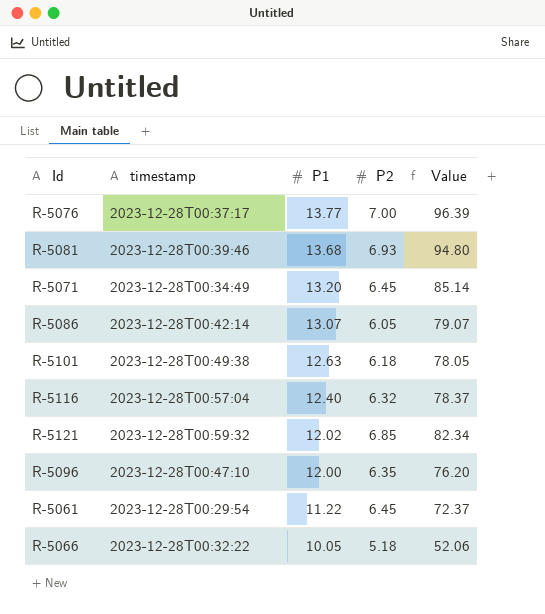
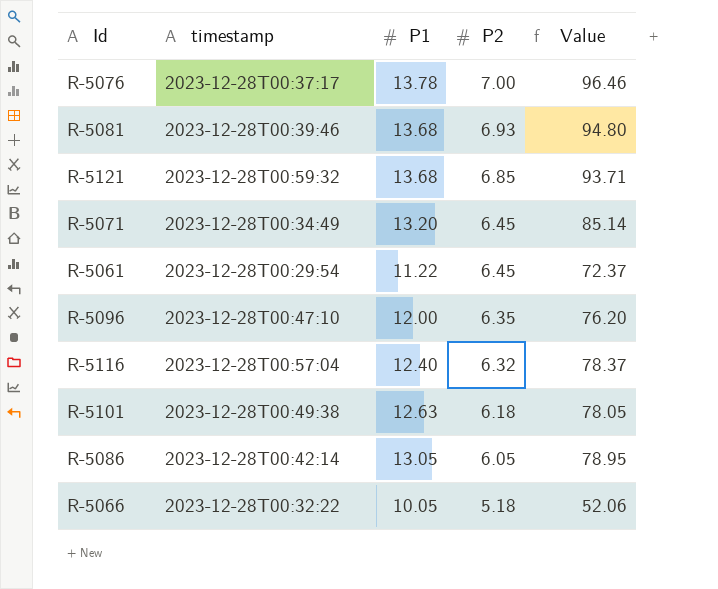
row order: P1 descending -> P2 descending
R-5076 | P1: 13.77 -> 13.78
R-5076 | Value: 96.39 -> 96.46
R-5121 | P1: 12.02 -> 13.68
R-5121 | Value: 82.34 -> 93.71
R-5086 | P1: 13.07 -> 13.05
R-5086 | Value: 79.07 -> 78.95

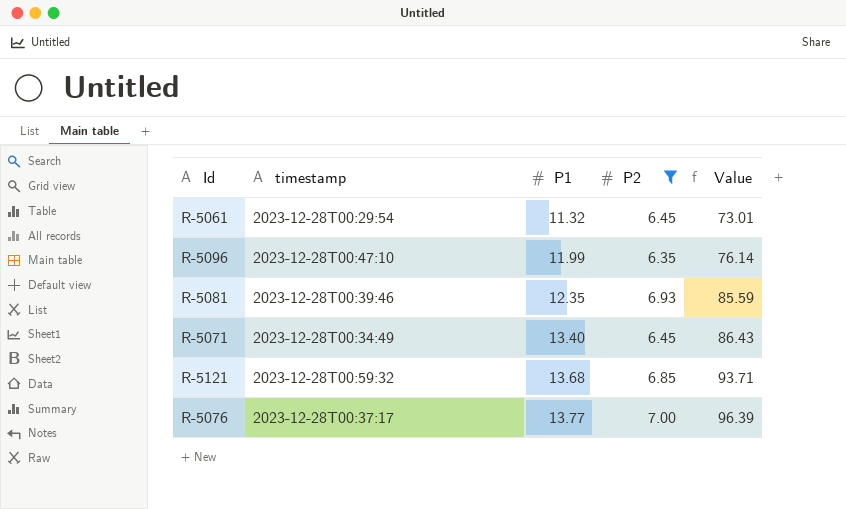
filter: none -> P2 >= 6.35
row order: P2 descending -> P1 ascending
R-5061 | P1: 11.22 -> 11.32
R-5061 | Value: 72.37 -> 73.01
R-5096 | P1: 12.00 -> 11.99
R-5096 | Value: 76.20 -> 76.14
R-5081 | P1: 13.68 -> 12.35
R-5081 | Value: 94.80 -> 85.59
R-5071 | P1: 13.20 -> 13.40
R-5071 | Value: 85.14 -> 86.43
R-5076 | P1: 13.78 -> 13.77
R-5076 | Value: 96.46 -> 96.39

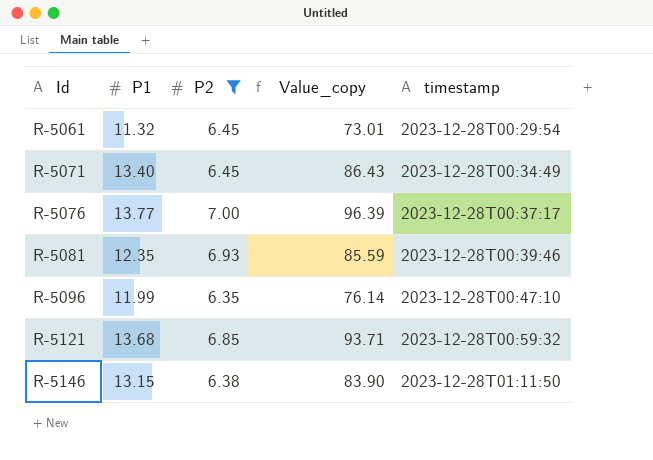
row order: P1 ascending -> Id ascending
column name: Value -> Value_copy
column timestamp | position: 2 -> 5
row R-5146: none -> 13.15 | 6.38 | 83.90 | 2023-12-28T01:11:50

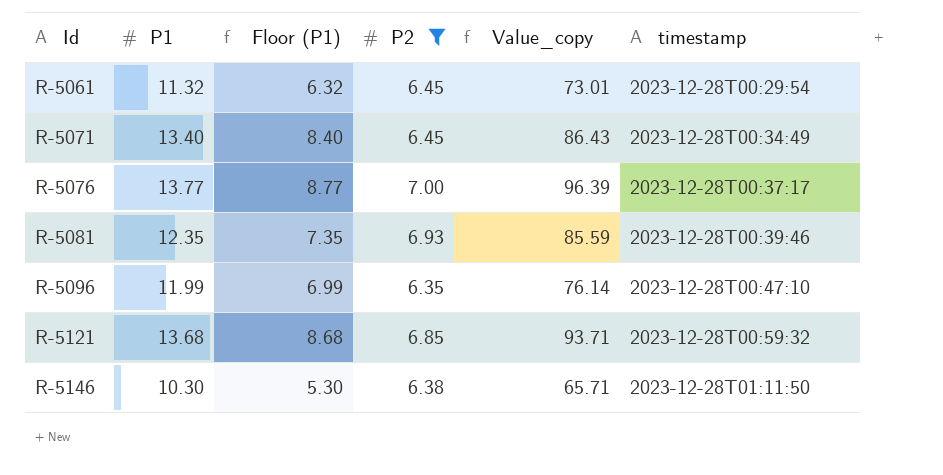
column Floor (P1) | formula: none -> [P1] - 5
R-5146 | P1: 13.15 -> 10.30
R-5146 | Value_copy: 83.90 -> 65.71

